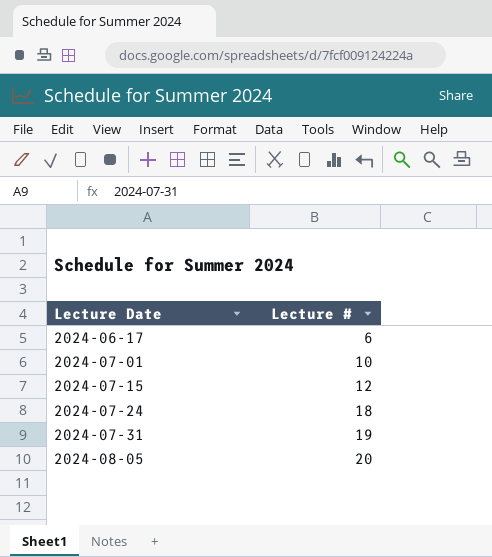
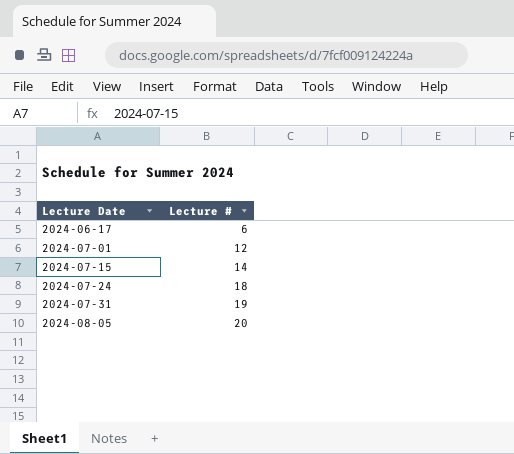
2024-07-01 | Lecture #: 10 -> 12
2024-07-15 | Lecture #: 12 -> 14

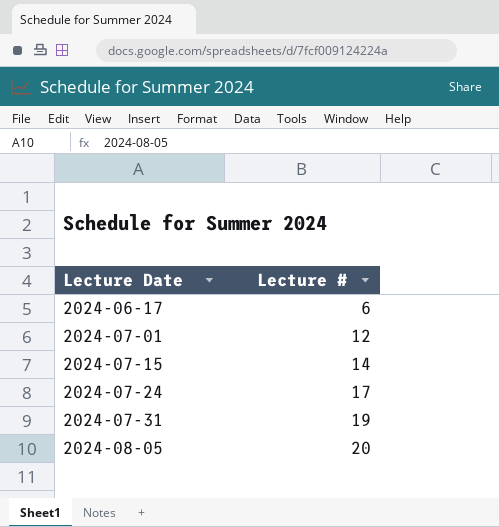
2024-07-24 | Lecture #: 18 -> 17

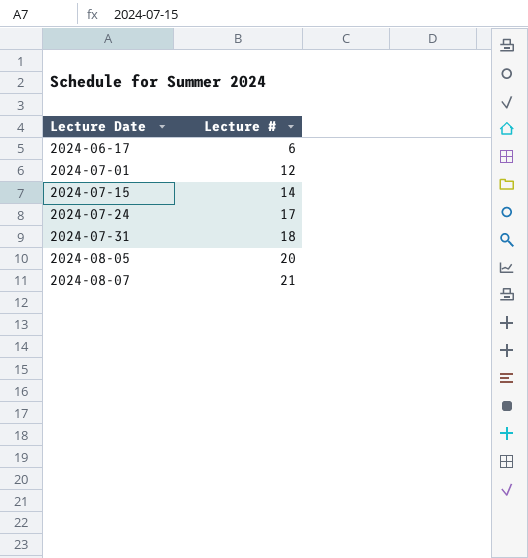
2024-07-31 | Lecture #: 19 -> 18
row 2024-08-07: none -> 21

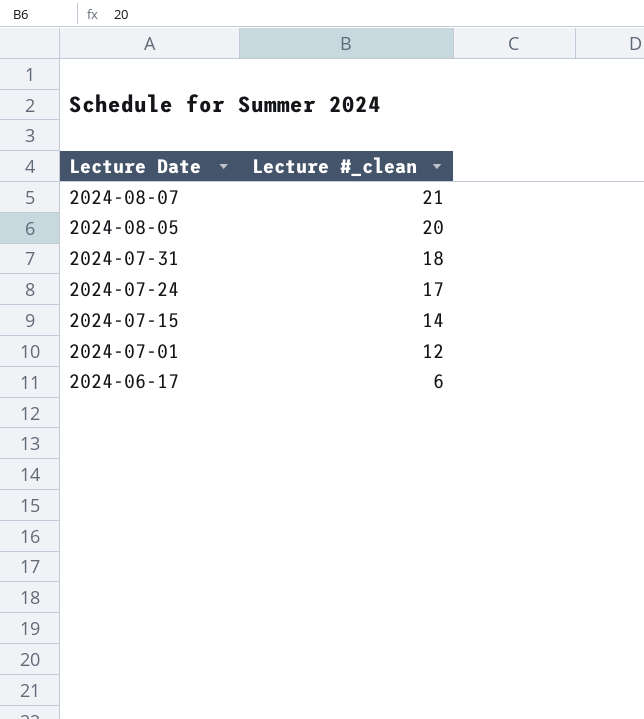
row order: Lecture Date ascending -> Lecture Date descending
column name: Lecture # -> Lecture #_clean

